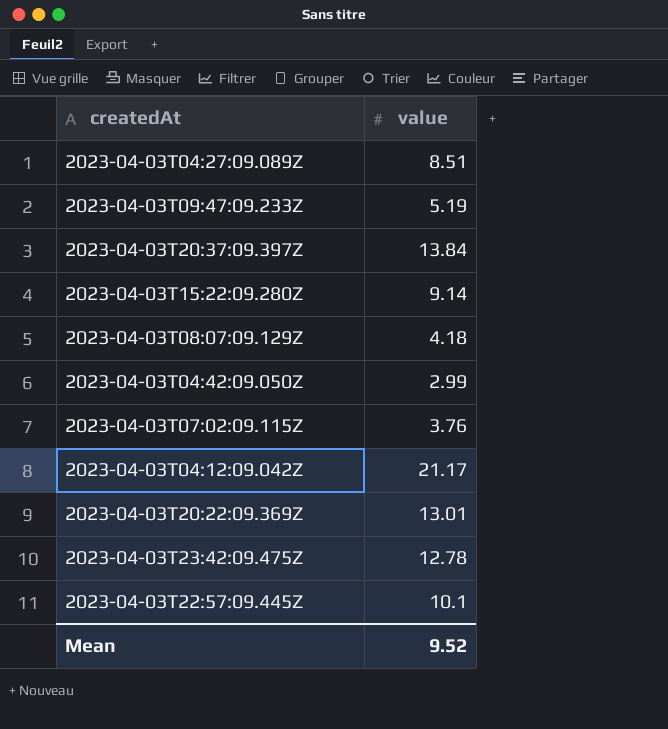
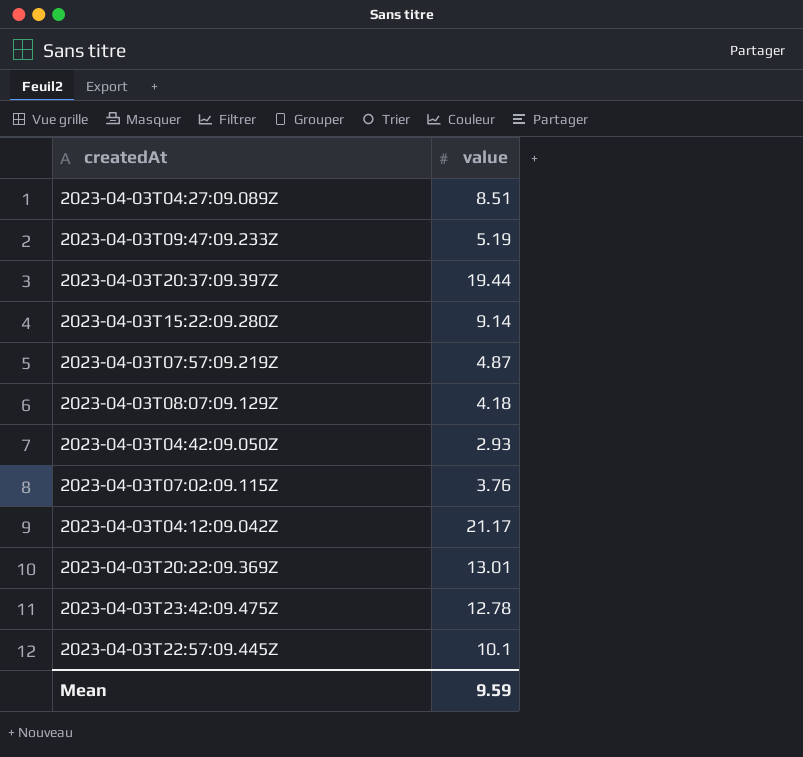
2023-04-03T20:37:09.397Z | value: 13.84 -> 19.44
row 2023-04-03T07:57:09.219Z: none -> 4.87
2023-04-03T04:42:09.050Z | value: 2.99 -> 2.93
Mean | value: 9.52 -> 9.59

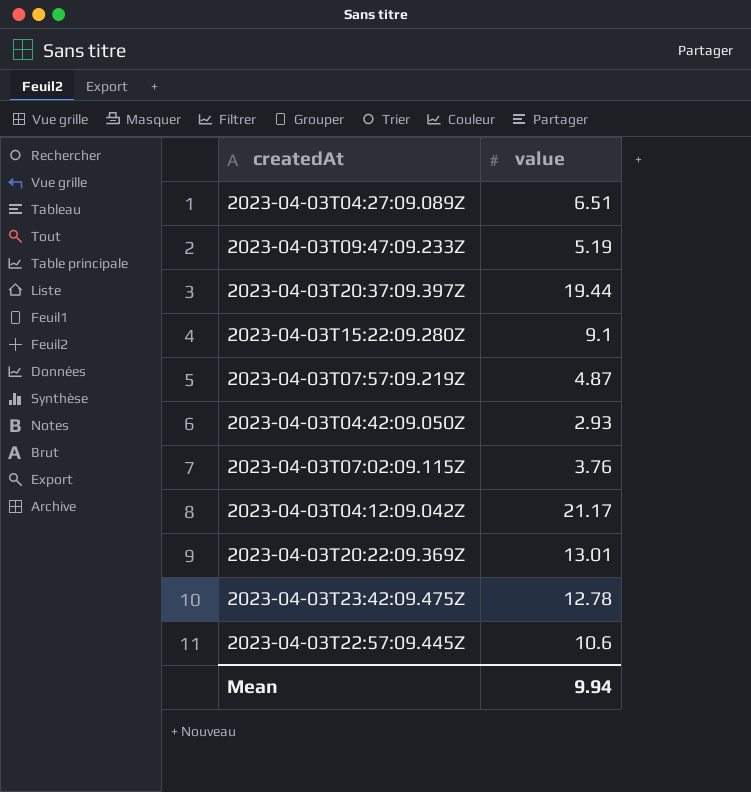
row 2023-04-03T08:07:09.129Z: 4.18 -> none
2023-04-03T04:27:09.089Z | value: 8.51 -> 6.51
2023-04-03T15:22:09.280Z | value: 9.14 -> 9.1
2023-04-03T22:57:09.445Z | value: 10.1 -> 10.6
Mean | value: 9.59 -> 9.94

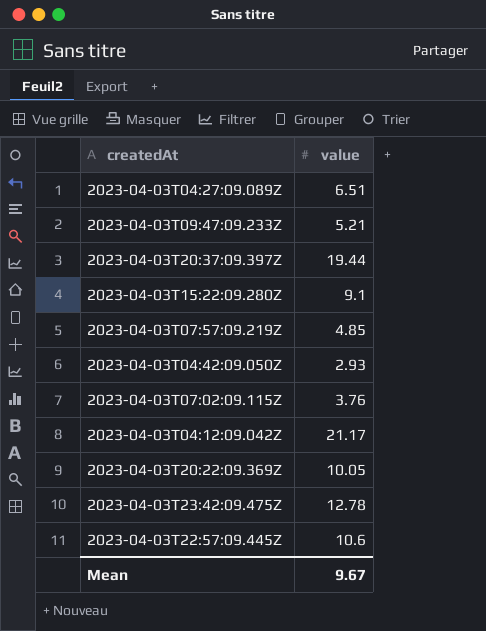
2023-04-03T09:47:09.233Z | value: 5.19 -> 5.21
2023-04-03T07:57:09.219Z | value: 4.87 -> 4.85
2023-04-03T20:22:09.369Z | value: 13.01 -> 10.05
Mean | value: 9.94 -> 9.67

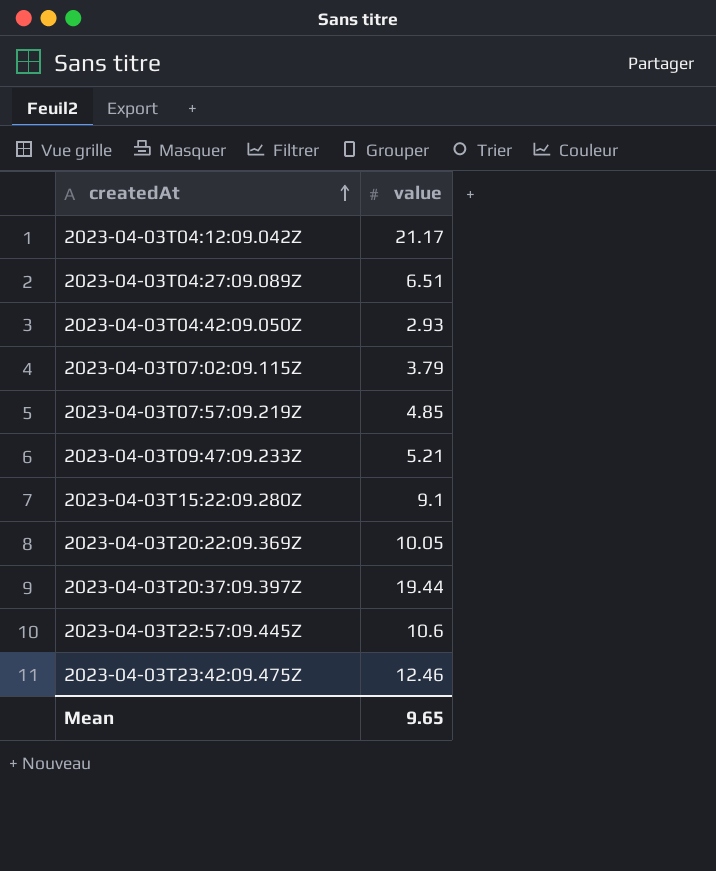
row order: none -> createdAt ascending
2023-04-03T07:02:09.115Z | value: 3.76 -> 3.79
2023-04-03T23:42:09.475Z | value: 12.78 -> 12.46
Mean | value: 9.67 -> 9.65

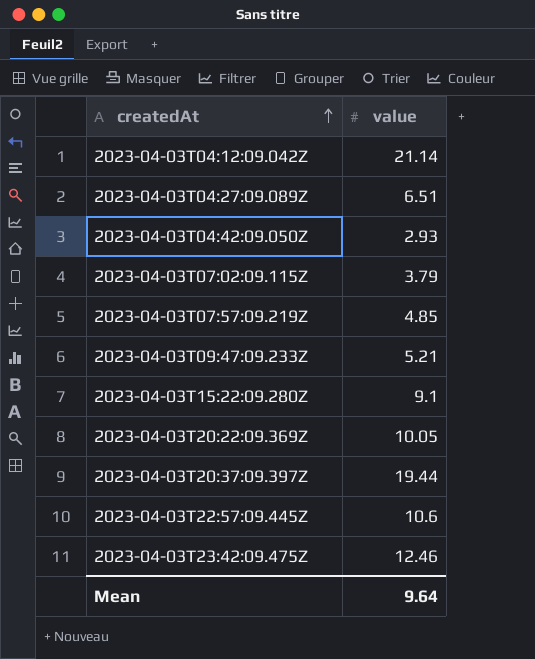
2023-04-03T04:12:09.042Z | value: 21.17 -> 21.14
Mean | value: 9.65 -> 9.64

